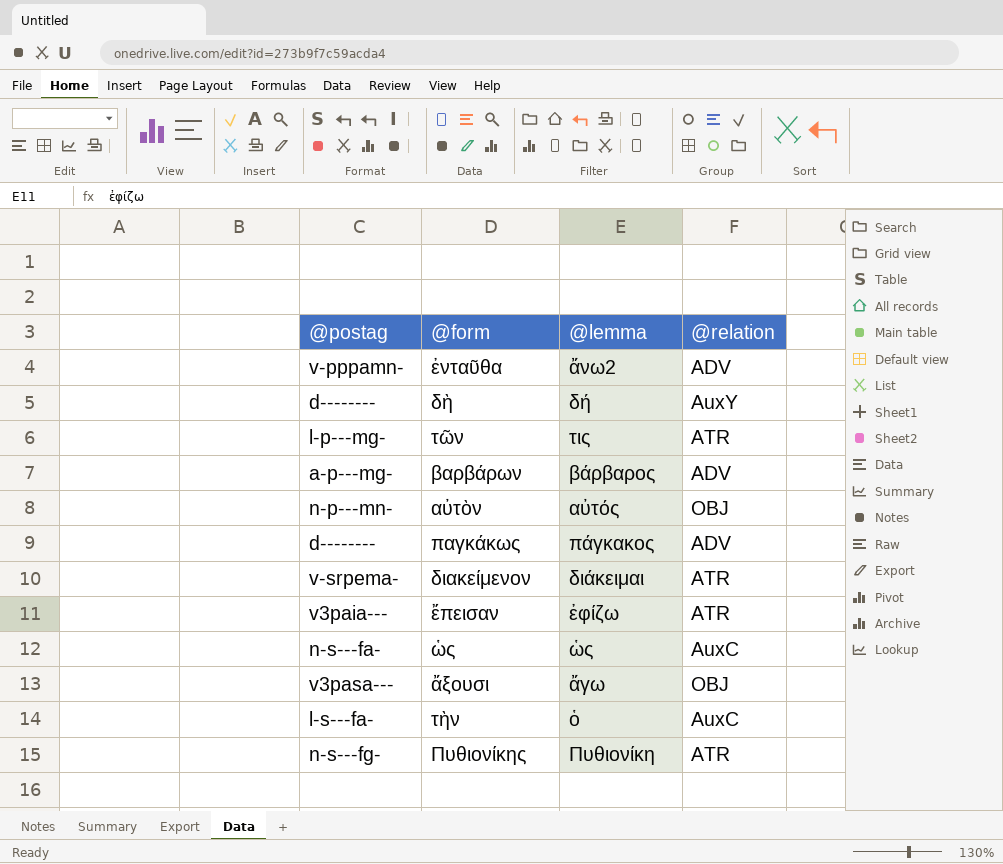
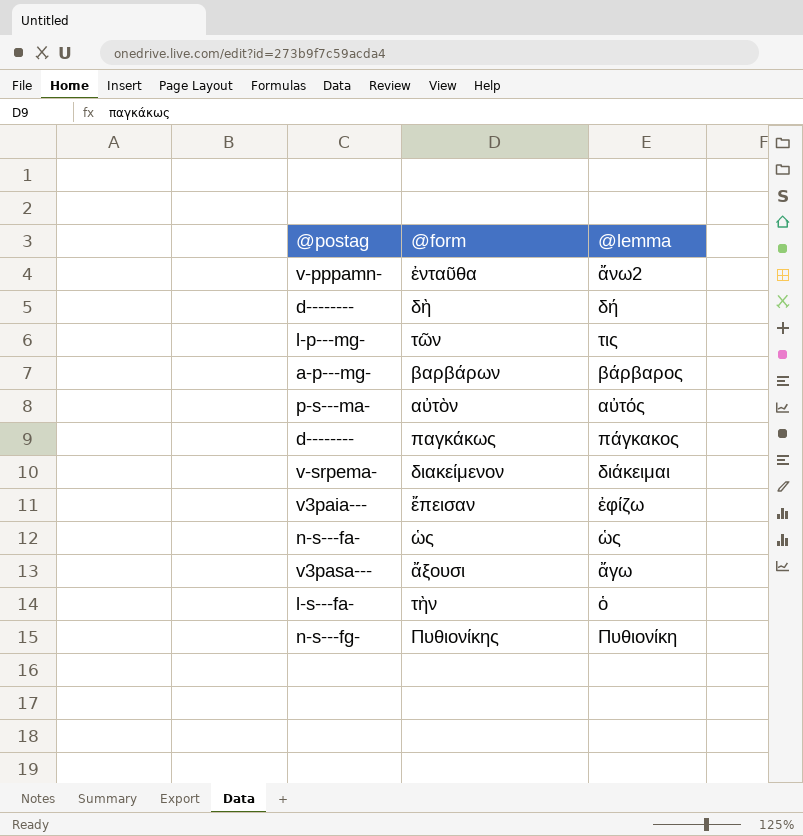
column @relation | position: 4 -> none
αὐτὸν | @postag: n-p---mn- -> p-s---ma-

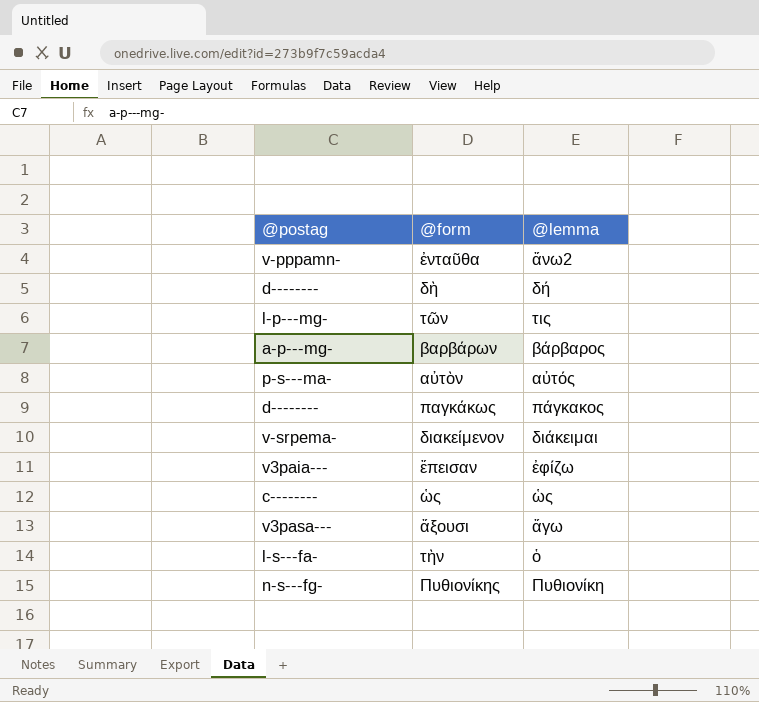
ὡς | @postag: n-s---fa- -> c--------

